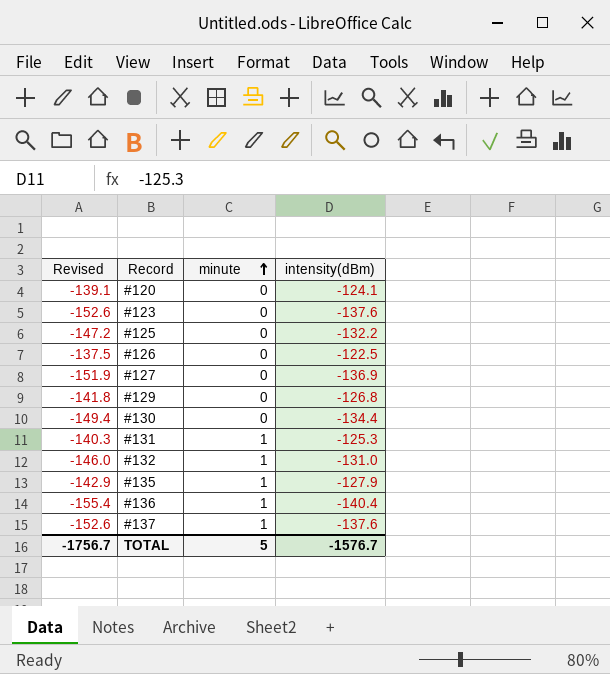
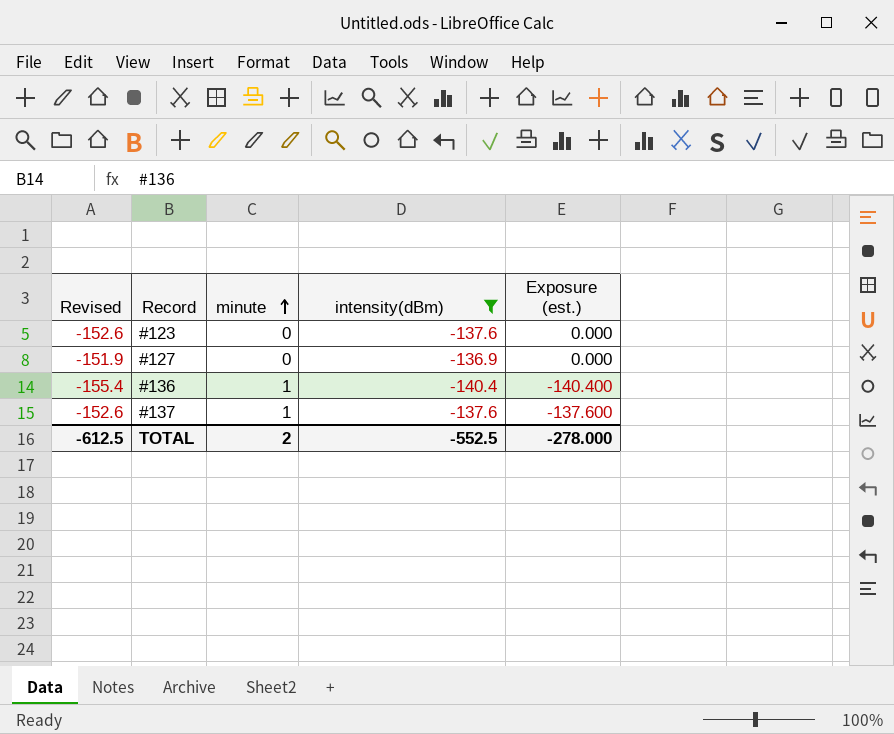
filter: none -> intensity(dBm) <= -136.9
column Exposure (est.) | formula: none -> [minute] * [intensity(dBm)]
TOTAL | Revised: -1756.7 -> -612.5
TOTAL | minute: 5 -> 2
TOTAL | intensity(dBm): -1576.7 -> -552.5

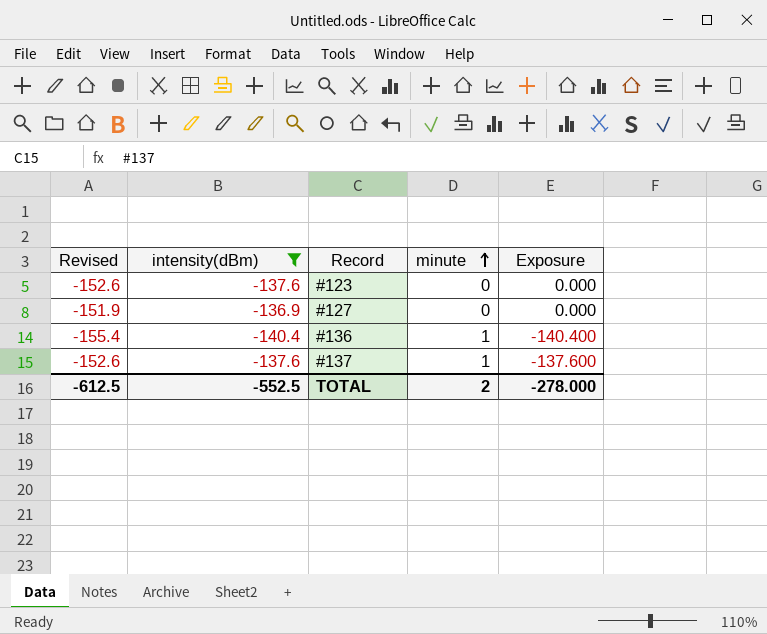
column intensity(dBm) | position: 4 -> 2
column name: Exposure (est.) -> Exposure

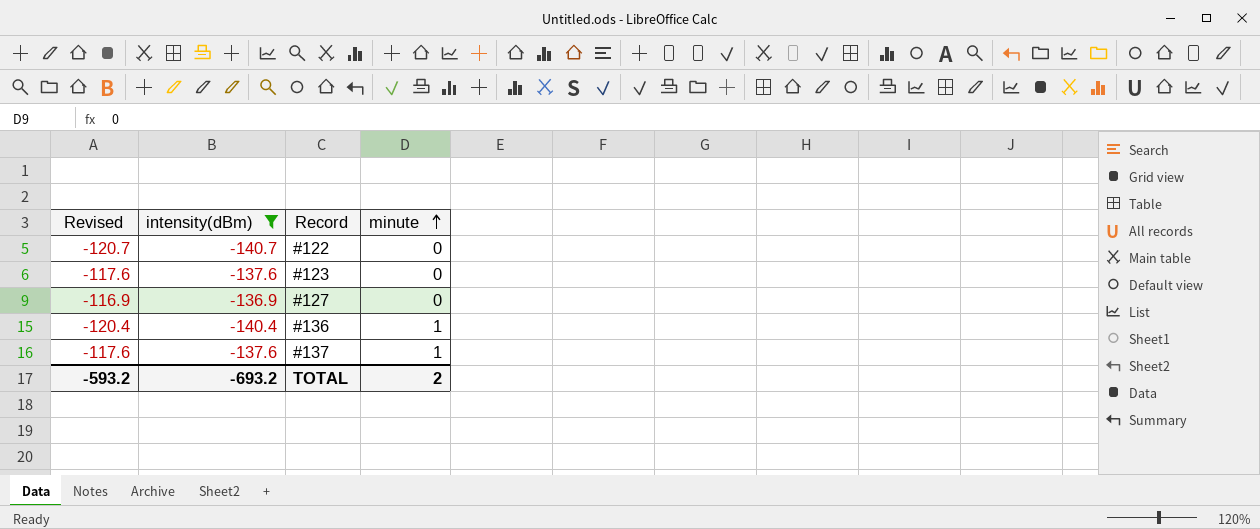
column Exposure | formula: [intensity(dBm)] * [minute] -> none
column Revised | formula: [intensity(dBm)] - 15 -> [intensity(dBm)] + 20
row #122: none -> -120.7 | -140.7 | 0
TOTAL | Revised: -612.5 -> -593.2
TOTAL | intensity(dBm): -552.5 -> -693.2

